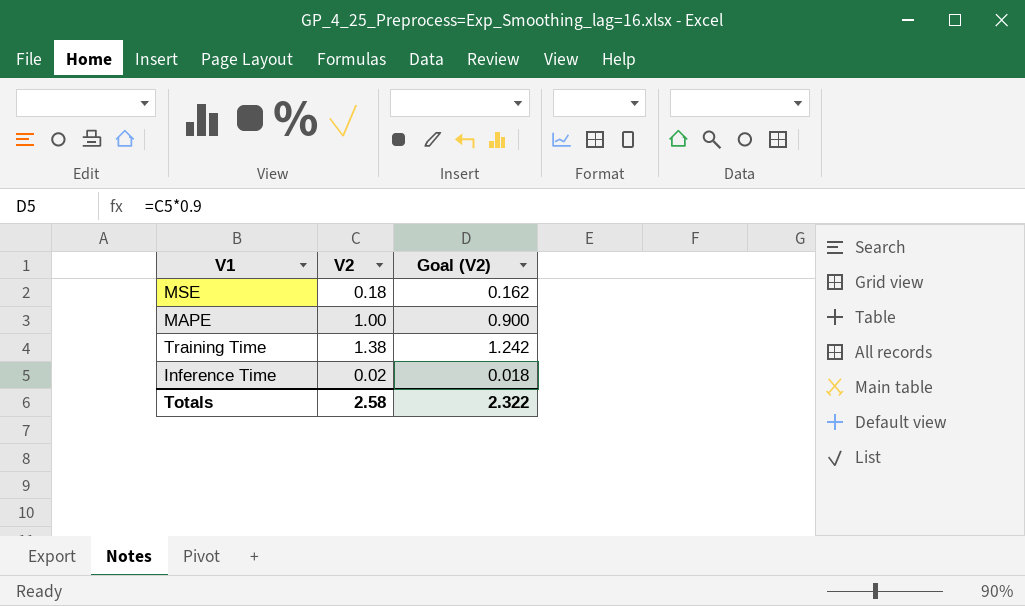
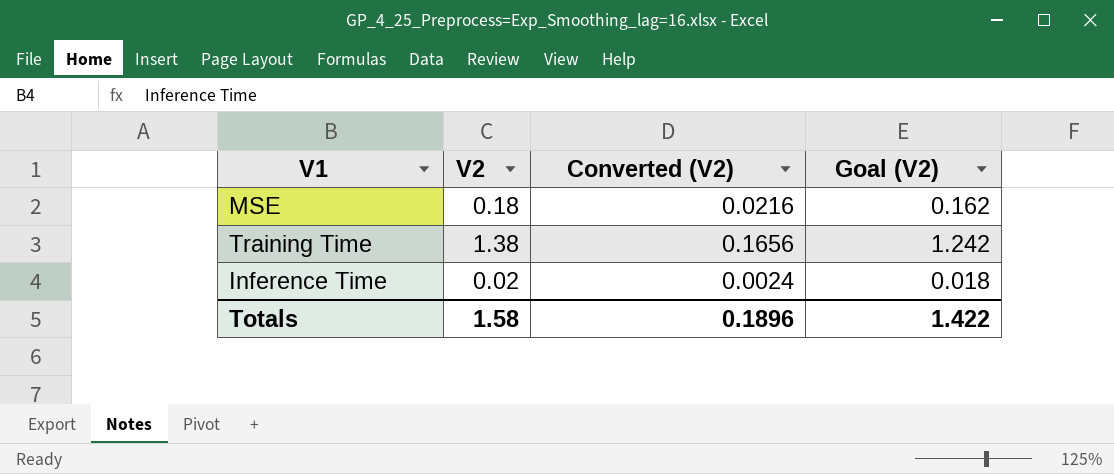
column Converted (V2) | formula: none -> [V2] * 0.12
row MAPE: 1.00 | 0.900 -> none
Totals | V2: 2.58 -> 1.58
Totals | Goal (V2): 2.322 -> 1.422

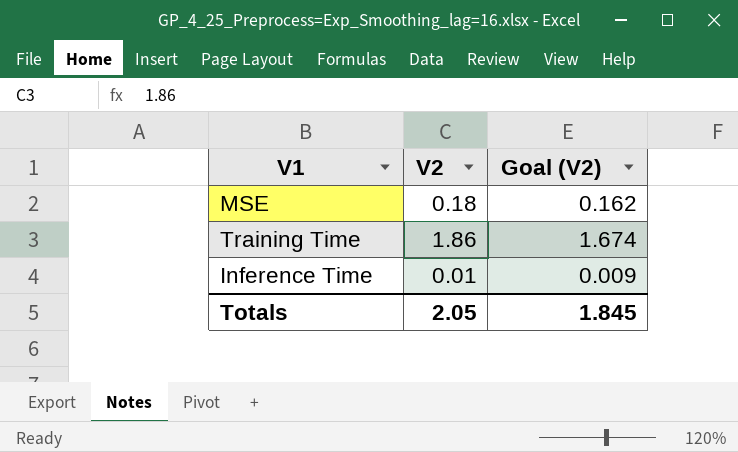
column Converted (V2) | formula: [V2] * 0.12 -> none
Training Time | V2: 1.38 -> 1.86
Training Time | Goal (V2): 1.242 -> 1.674
Inference Time | V2: 0.02 -> 0.01
Inference Time | Goal (V2): 0.018 -> 0.009
Totals | V2: 1.58 -> 2.05
Totals | Goal (V2): 1.422 -> 1.845

